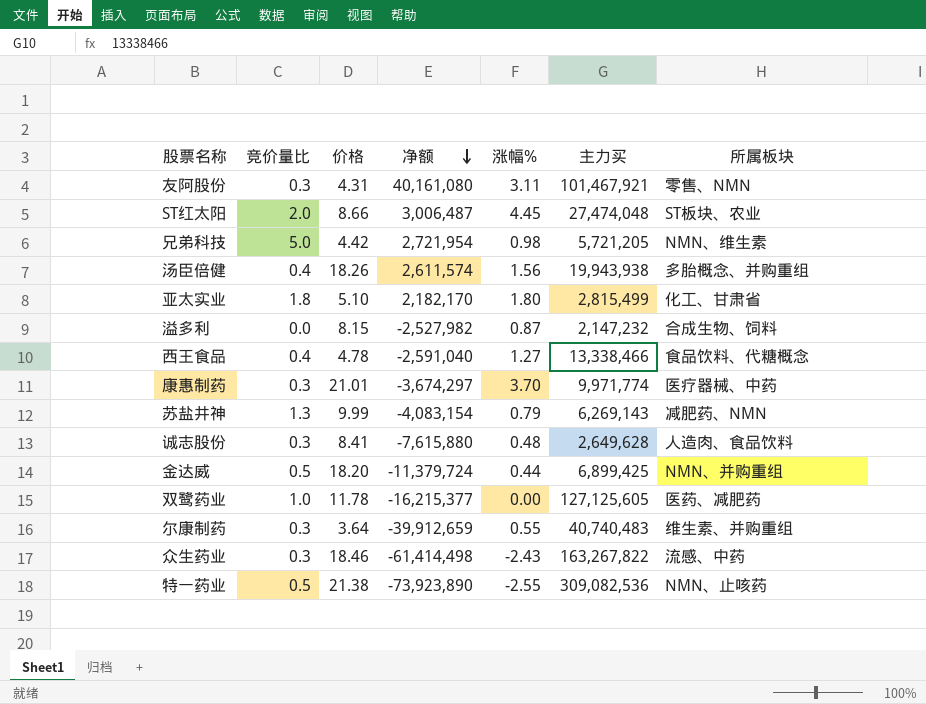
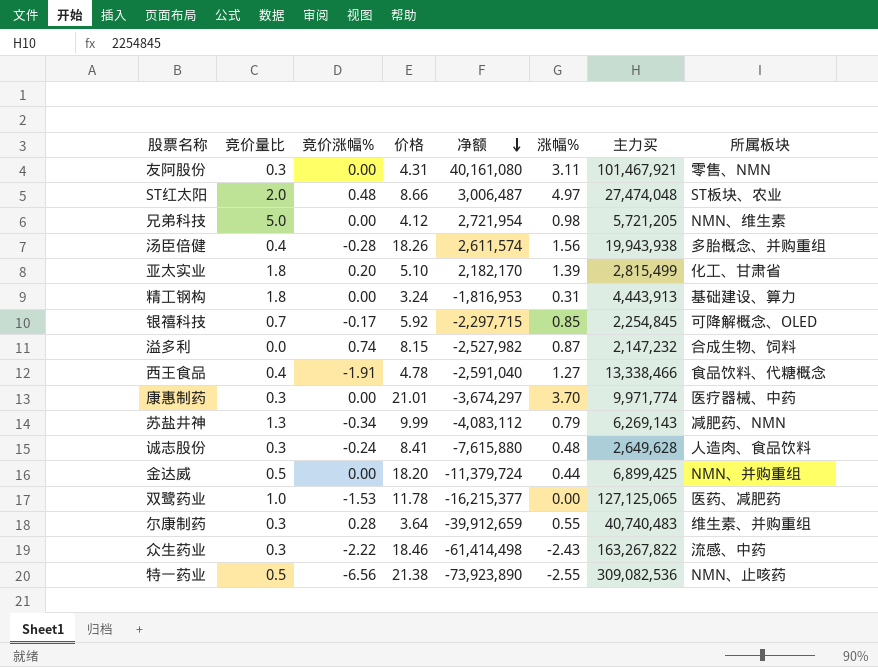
column 竞价涨幅% | position: none -> 3
ST红太阳 | 涨幅%: 4.45 -> 4.97
兄弟科技 | 价格: 4.42 -> 4.12
亚太实业 | 涨幅%: 1.80 -> 1.39
row 精工钢构: none -> 1.8 | 0.00 | 3.24 | -1,816,953 | 0.31 | 4,443,913 | 基础建设、算力
row 银禧科技: none -> 0.7 | -0.17 | 5.92 | -2,297,715 | 0.85 | 2,254,845 | 可降解概念、OLED
苏盐井神 | 净额: -4,083,154 -> -4,083,112
双鹭药业 | 主力买: 127,125,605 -> 127,125,065

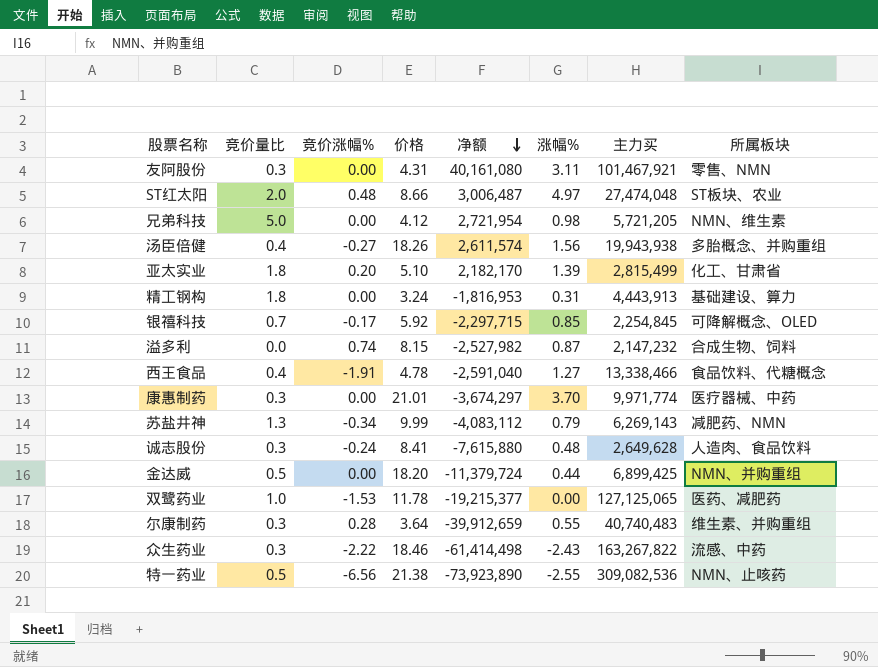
汤臣倍健 | 竞价涨幅%: -0.28 -> -0.27
双鹭药业 | 净额: -16,215,377 -> -19,215,377

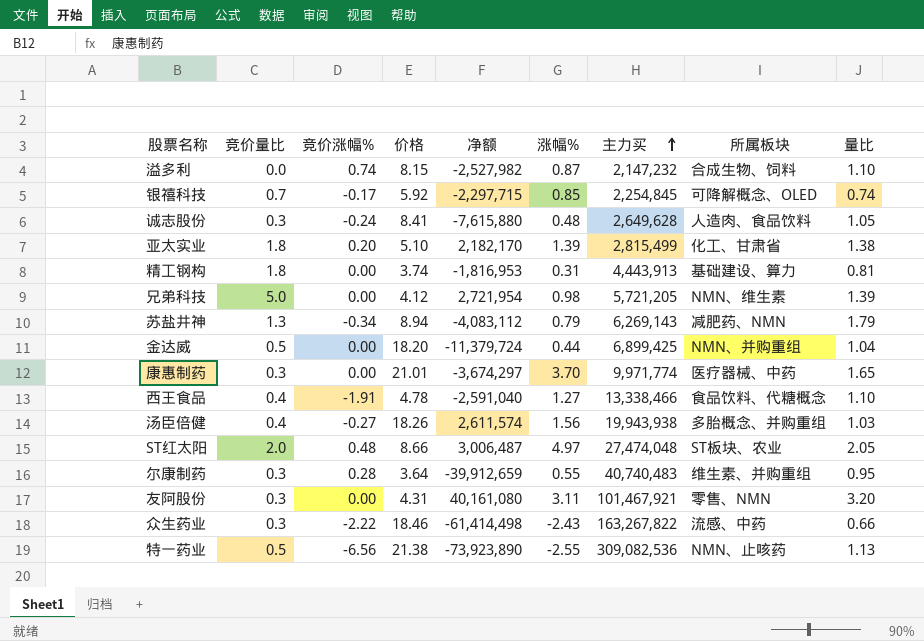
row order: 净额 descending -> 主力买 ascending
column 量比 | position: none -> 9
row 双鹭药业: 1.0 | -1.53 | 11.78 | -19,215,377 | 0.00 | 127,125,065 | 医药、减肥药 -> none
精工钢构 | 价格: 3.24 -> 3.74
苏盐井神 | 价格: 9.99 -> 8.94

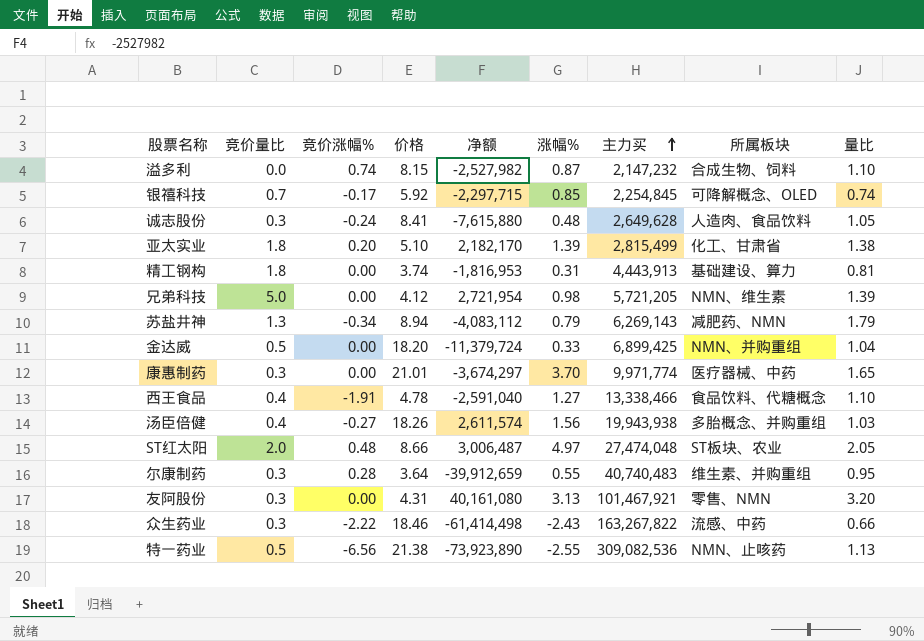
金达威 | 涨幅%: 0.44 -> 0.33
友阿股份 | 涨幅%: 3.11 -> 3.13

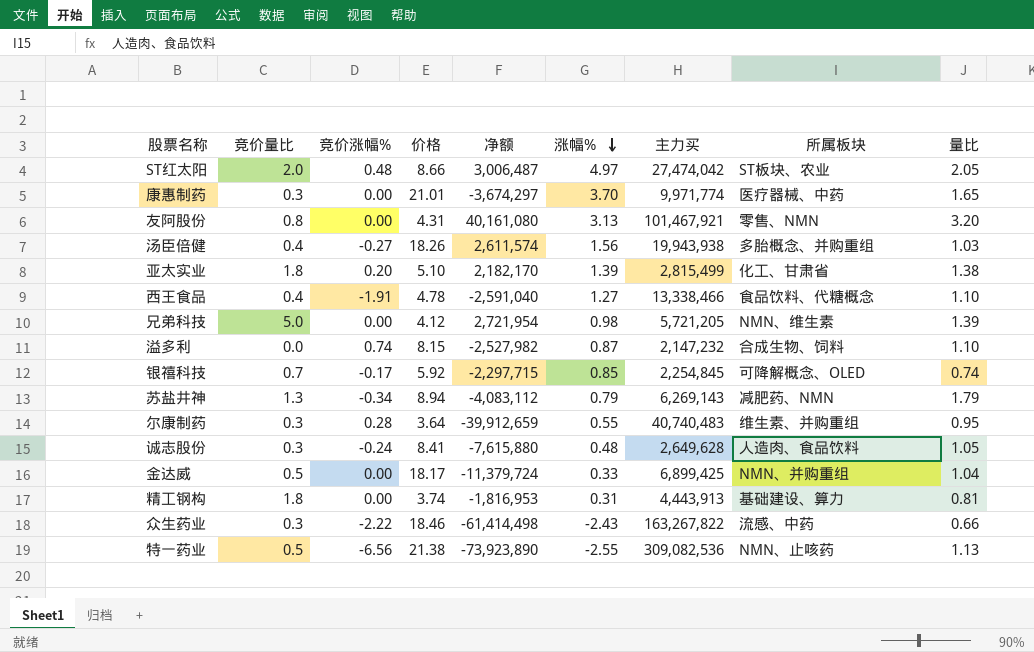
row order: 主力买 ascending -> 涨幅% descending
ST红太阳 | 主力买: 27,474,048 -> 27,474,042
友阿股份 | 竞价量比: 0.3 -> 0.8
金达威 | 价格: 18.20 -> 18.17

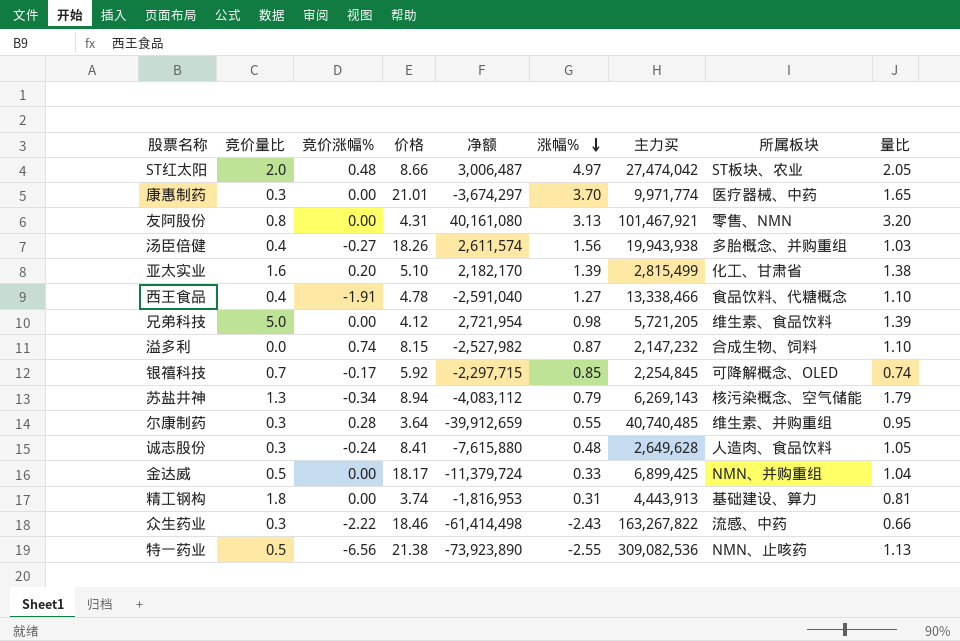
亚太实业 | 竞价量比: 1.8 -> 1.6
兄弟科技 | 所属板块: NMN、维生素 -> 维生素、食品饮料
苏盐井神 | 所属板块: 减肥药、NMN -> 核污染概念、空气储能
尔康制药 | 主力买: 40,740,483 -> 40,740,485

